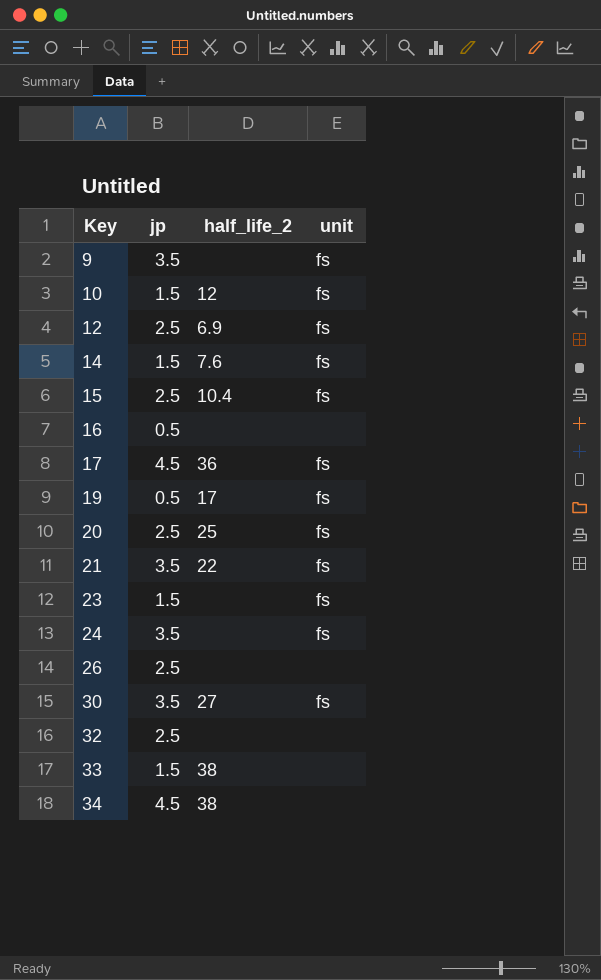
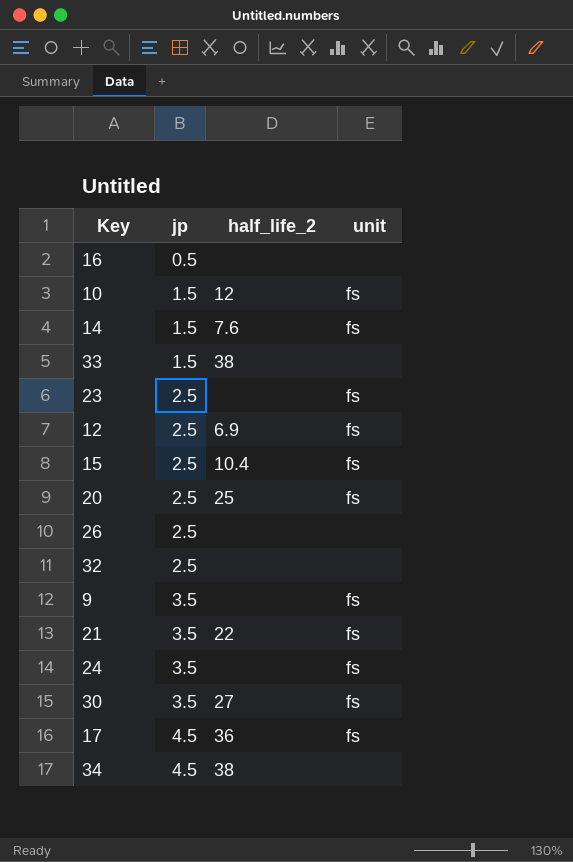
row order: Key ascending -> jp ascending
row 19: 0.5 | 17 | fs -> none
23 | jp: 1.5 -> 2.5

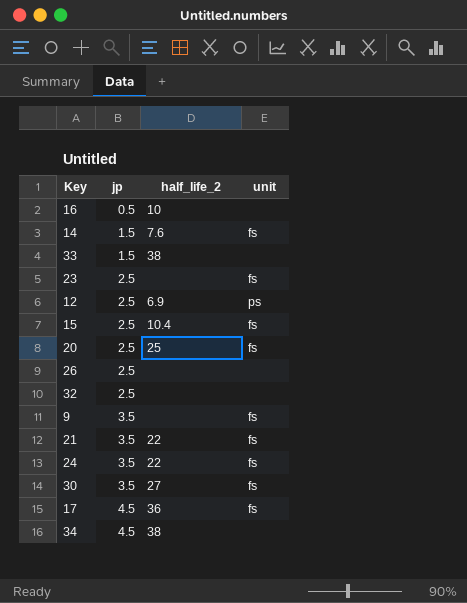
row 10: 1.5 | 12 | fs -> none
16 | half_life_2: none -> 10
12 | unit: fs -> ps
24 | half_life_2: none -> 22

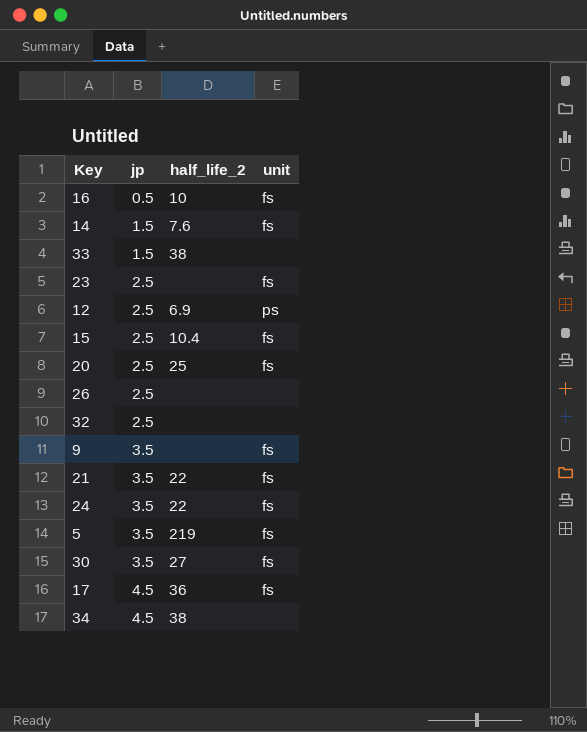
16 | unit: none -> fs
row 5: none -> 3.5 | 219 | fs

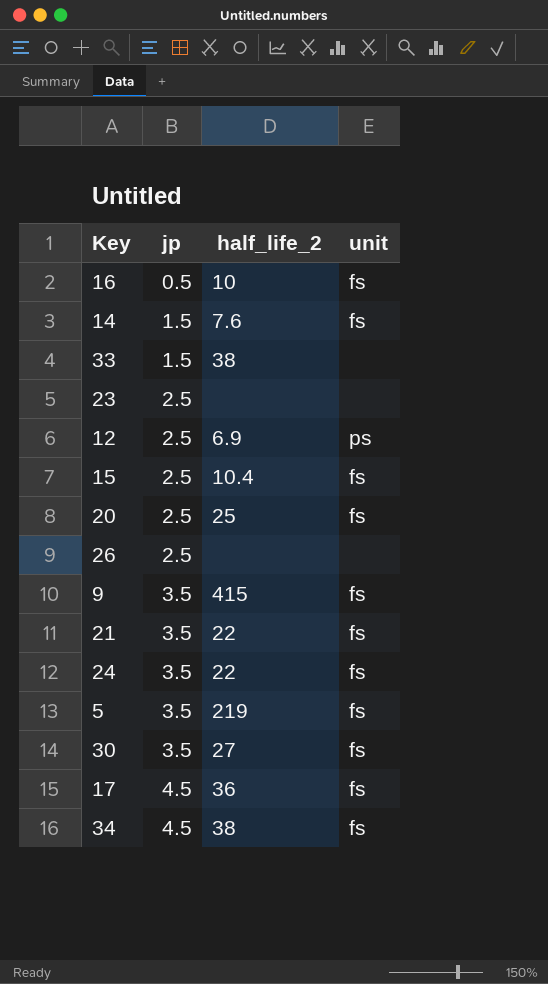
row 32: 2.5 | none | none -> none
23 | unit: fs -> none
9 | half_life_2: none -> 415
34 | unit: none -> fs

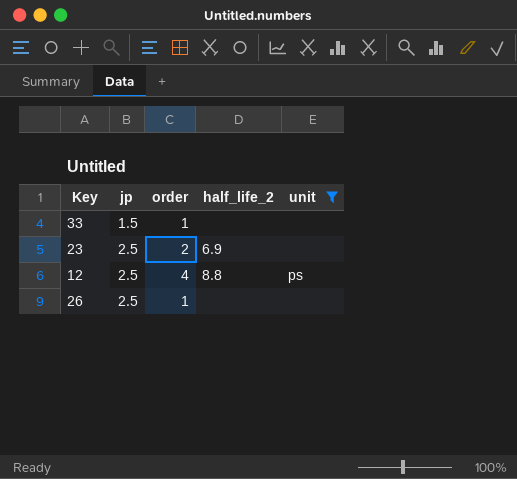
filter: none -> unit != fs
column order | position: none -> 3
33 | half_life_2: 38 -> none
23 | half_life_2: none -> 6.9
12 | half_life_2: 6.9 -> 8.8

